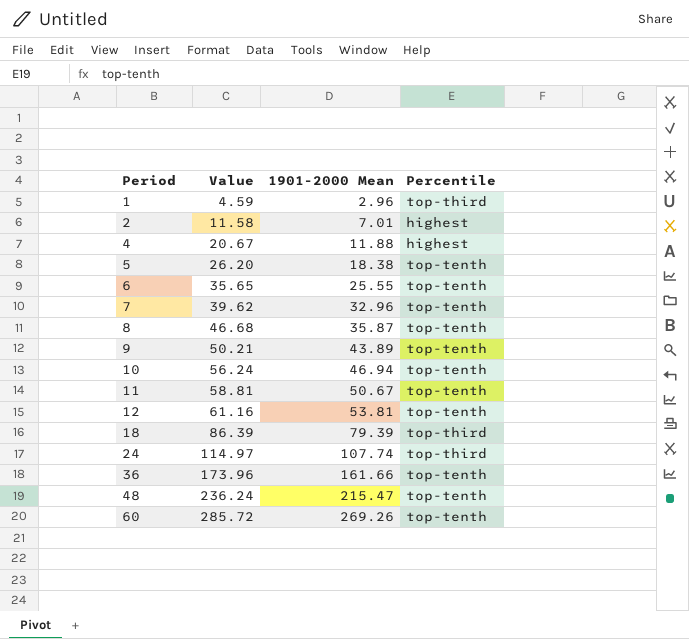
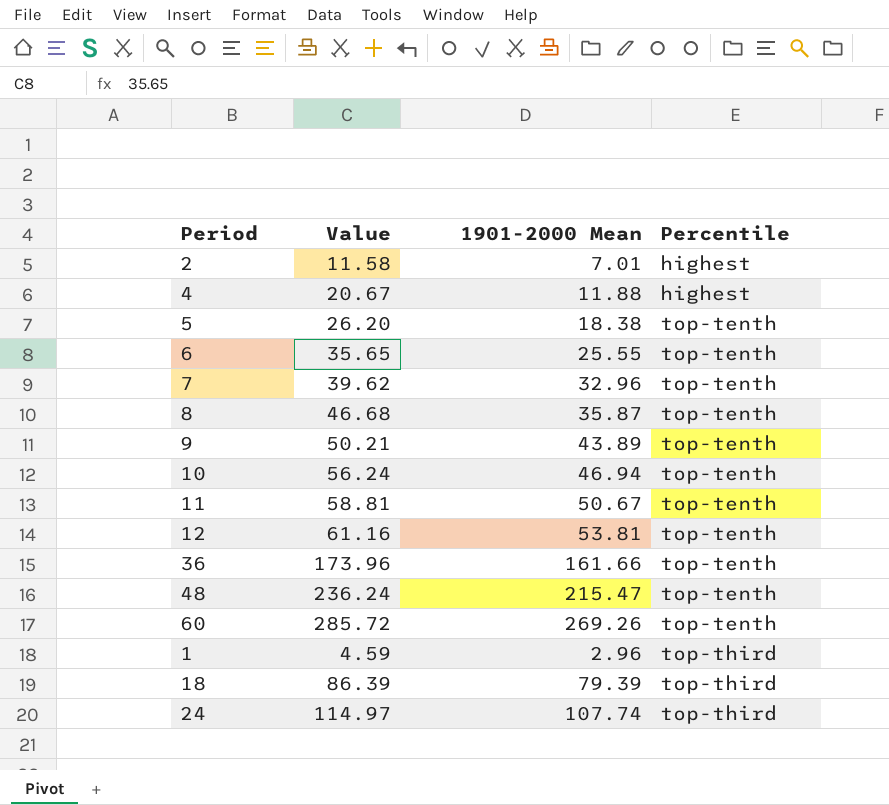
row order: Period ascending -> Percentile ascending

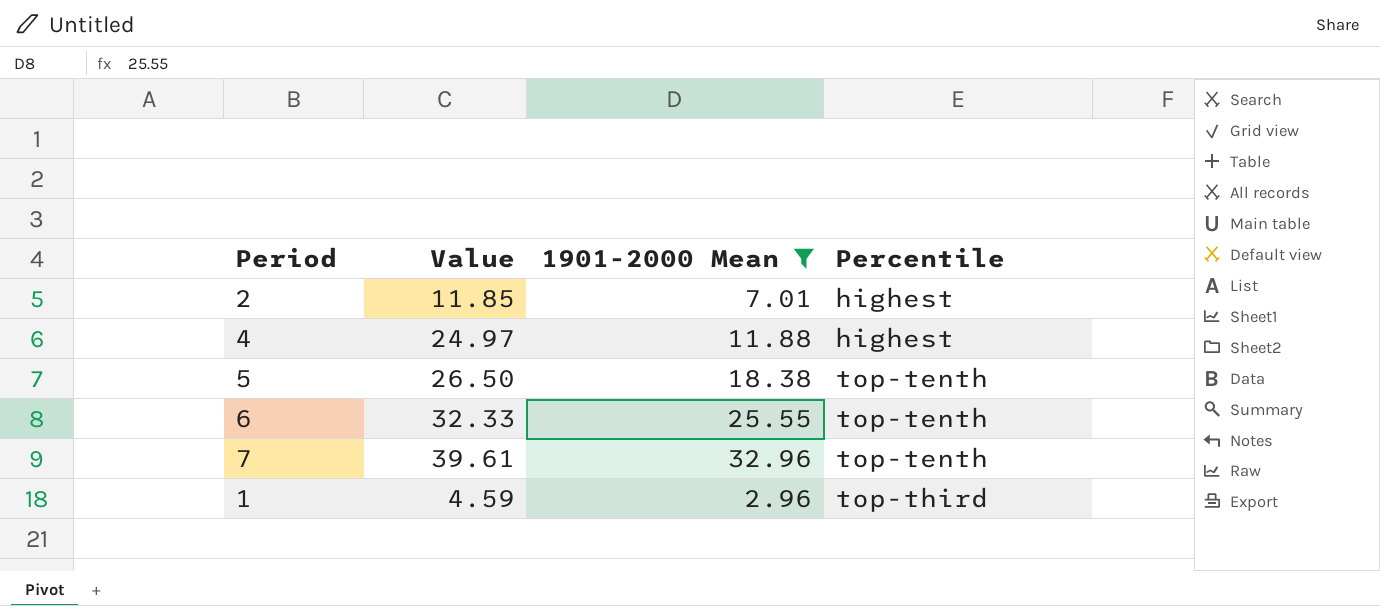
filter: none -> 1901-2000 Mean <= 32.96
2 | Value: 11.58 -> 11.85
4 | Value: 20.67 -> 24.97
5 | Value: 26.20 -> 26.50
6 | Value: 35.65 -> 32.33
7 | Value: 39.62 -> 39.61

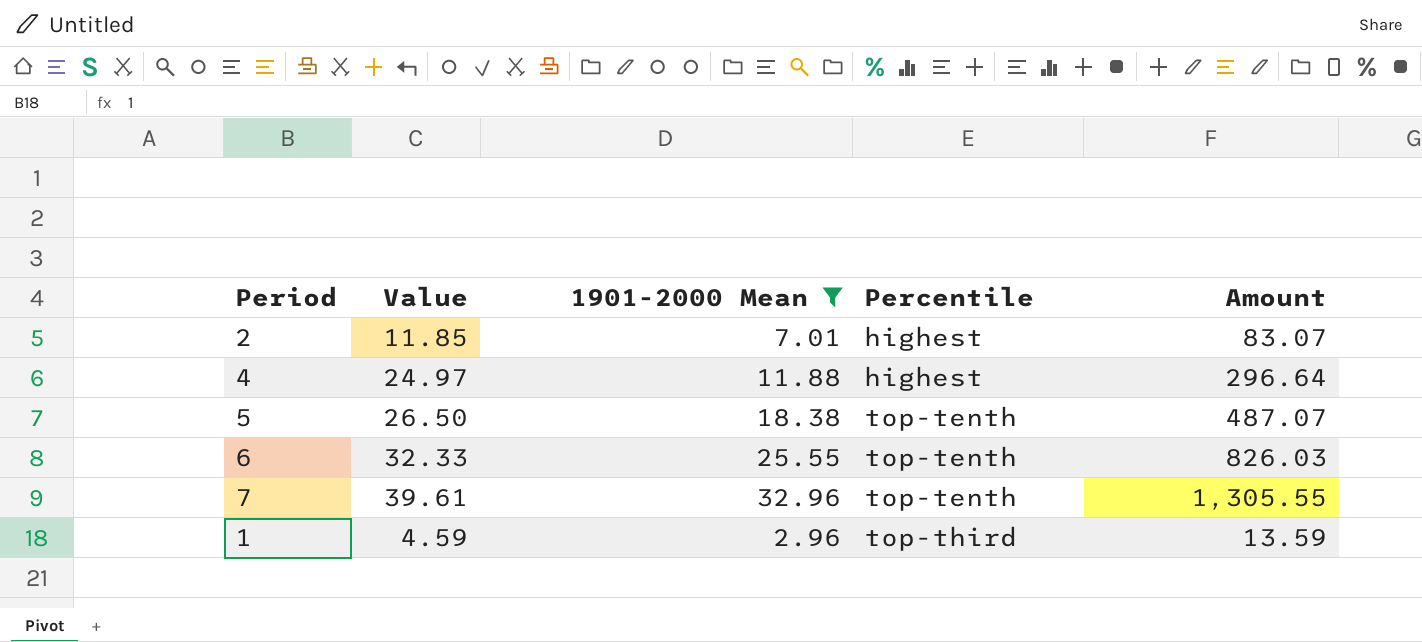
column Amount | formula: none -> [Value] * [1901-2000 Mean]

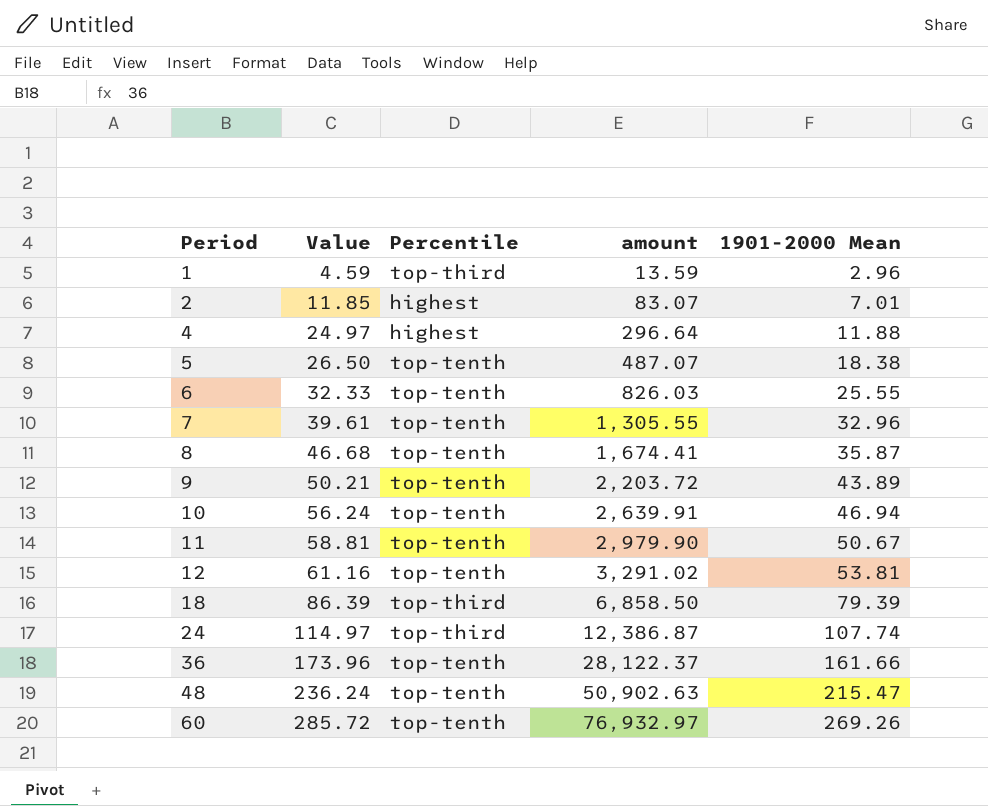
filter: 1901-2000 Mean <= 32.96 -> none
row order: Percentile ascending -> Period ascending
column name: Amount -> amount
column 1901-2000 Mean | position: 3 -> 5

